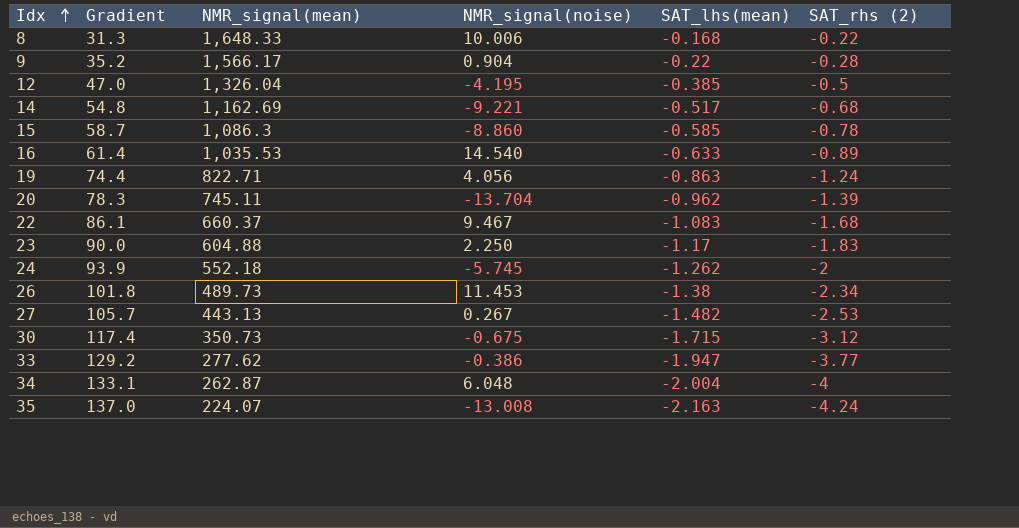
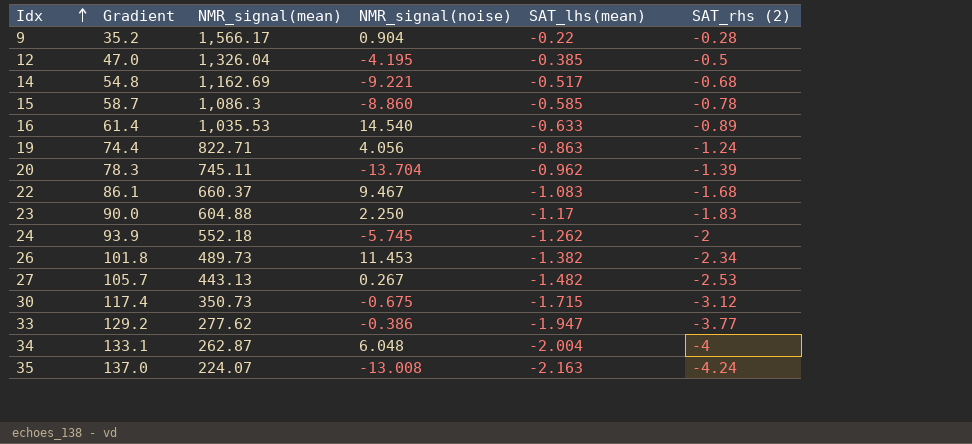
row 8: 31.3 | 1,648.33 | 10.006 | -0.168 | -0.22 -> none
26 | SAT_lhs(mean): -1.38 -> -1.382

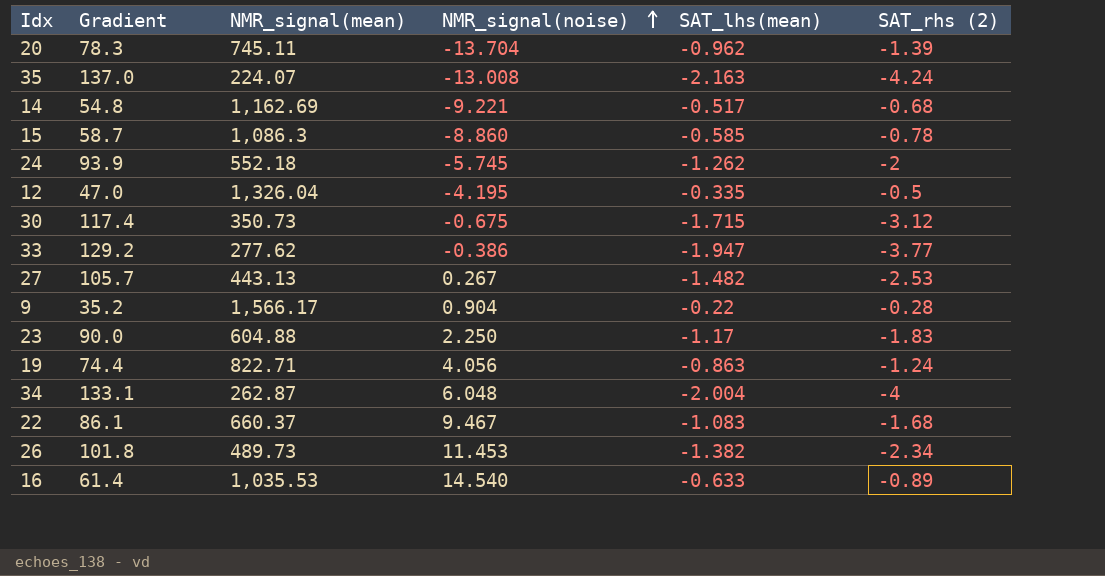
row order: Idx ascending -> NMR_signal(noise) ascending
12 | SAT_lhs(mean): -0.385 -> -0.335

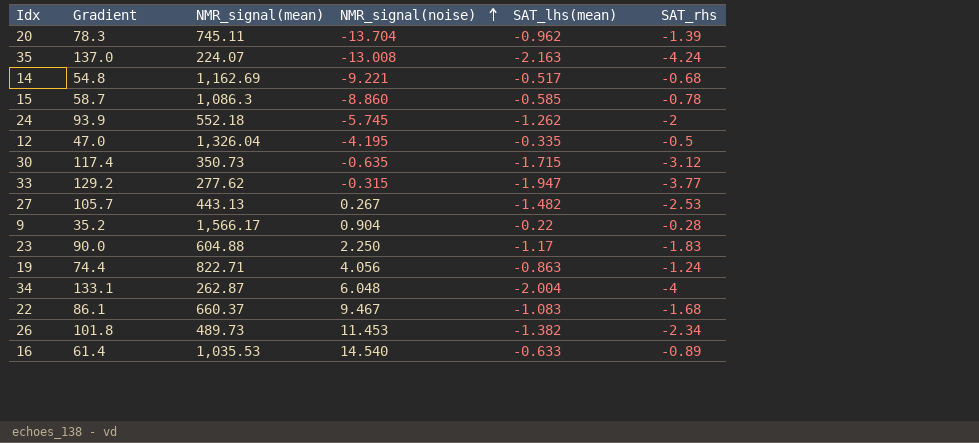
column name: SAT_rhs (2) -> SAT_rhs
30 | NMR_signal(noise): -0.675 -> -0.635
33 | NMR_signal(noise): -0.386 -> -0.315

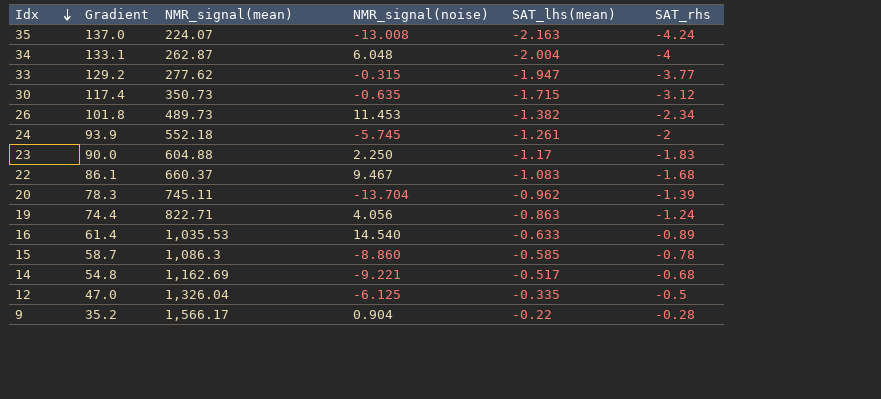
row order: NMR_signal(noise) ascending -> Idx descending
row 27: 105.7 | 443.13 | 0.267 | -1.482 | -2.53 -> none
24 | SAT_lhs(mean): -1.262 -> -1.261
12 | NMR_signal(noise): -4.195 -> -6.125

